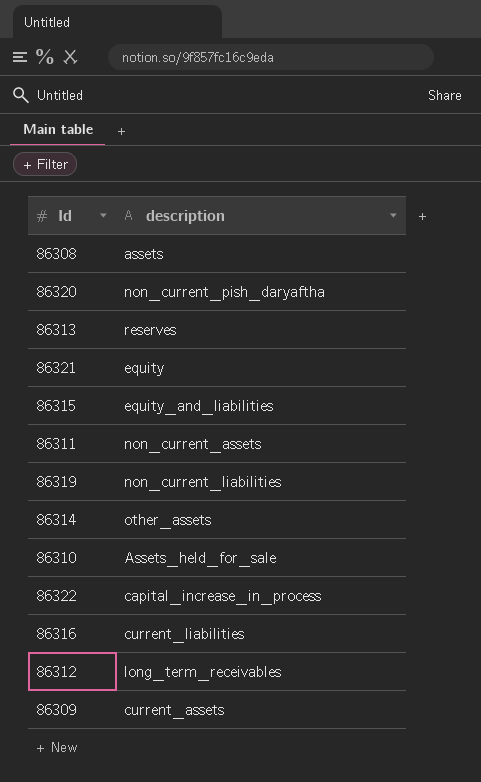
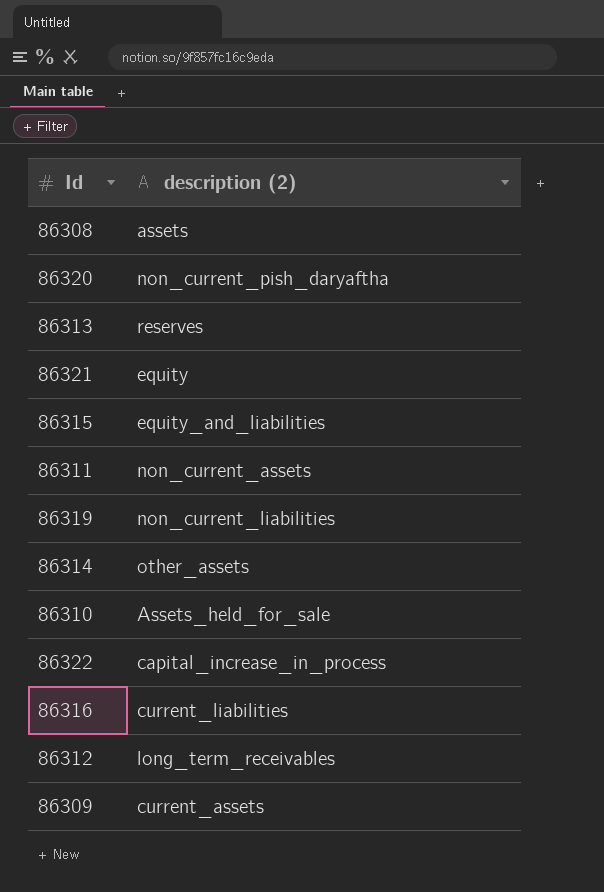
column name: description -> description (2)

